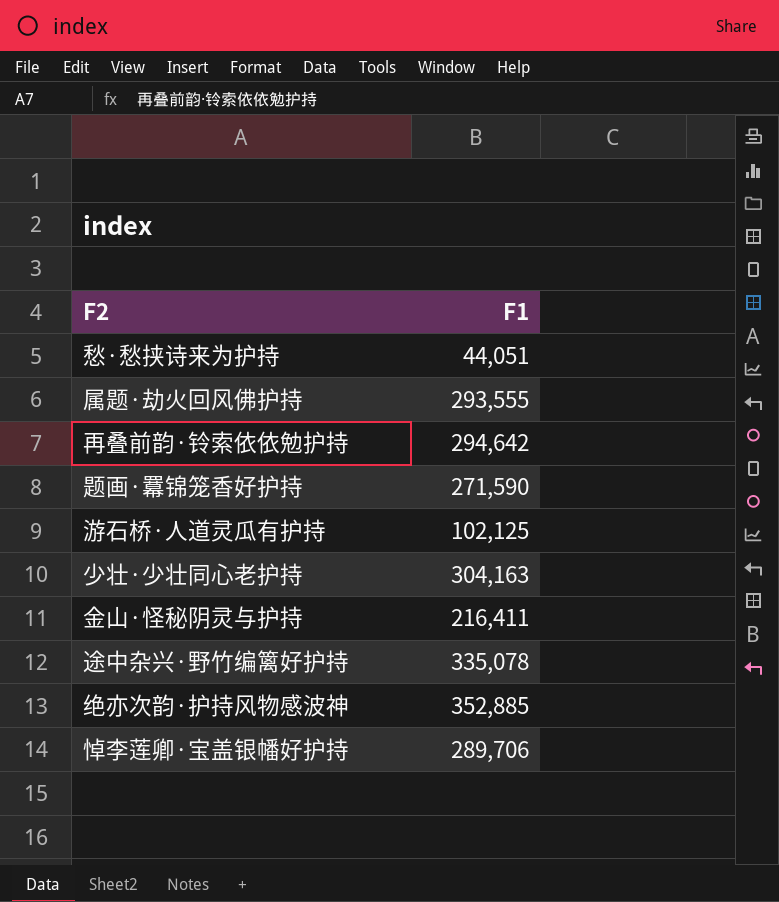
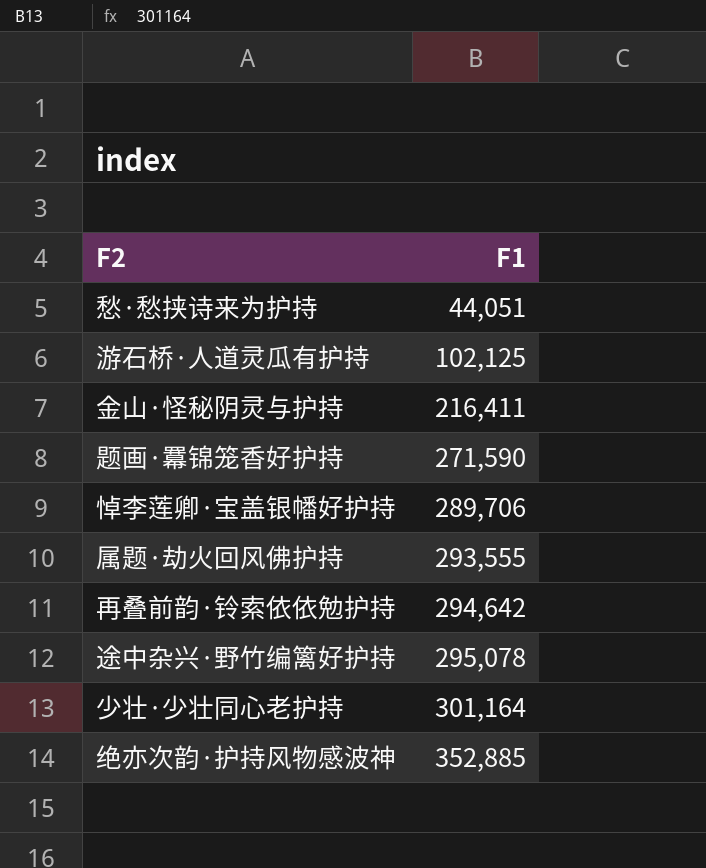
row order: none -> F1 ascending
途中杂兴·野竹编篱好护持 | F1: 335,078 -> 295,078
少壮·少壮同心老护持 | F1: 304,163 -> 301,164

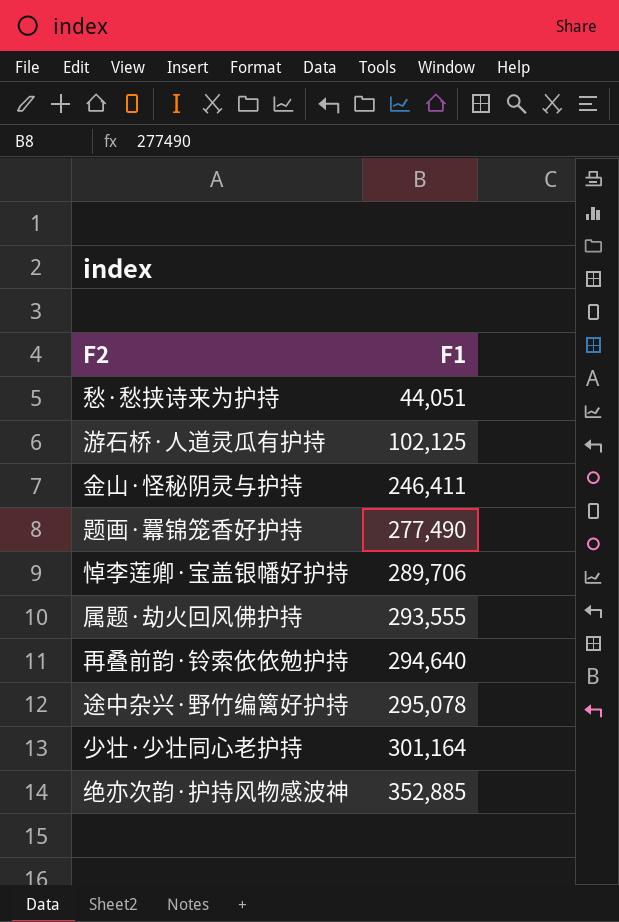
金山·怪秘阴灵与护持 | F1: 216,411 -> 246,411
题画·羃锦笼香好护持 | F1: 271,590 -> 277,490
再叠前韵·铃索依依勉护持 | F1: 294,642 -> 294,640

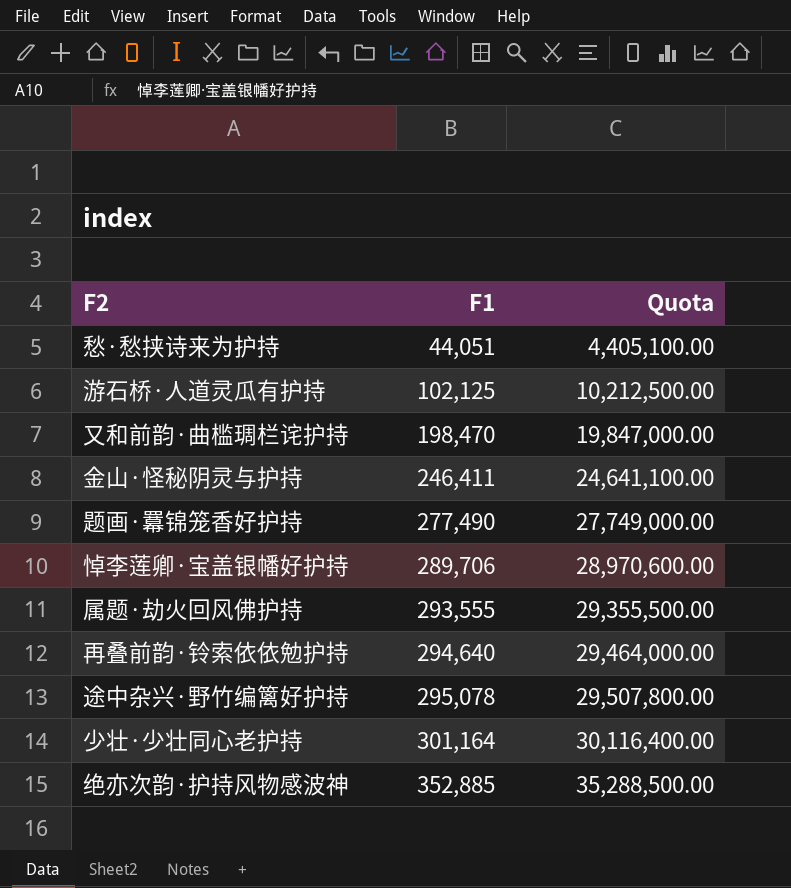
column Quota | formula: none -> [F1] * 100
row 又和前韵·曲槛琱栏诧护持: none -> 198,470 | 19,847,000.00

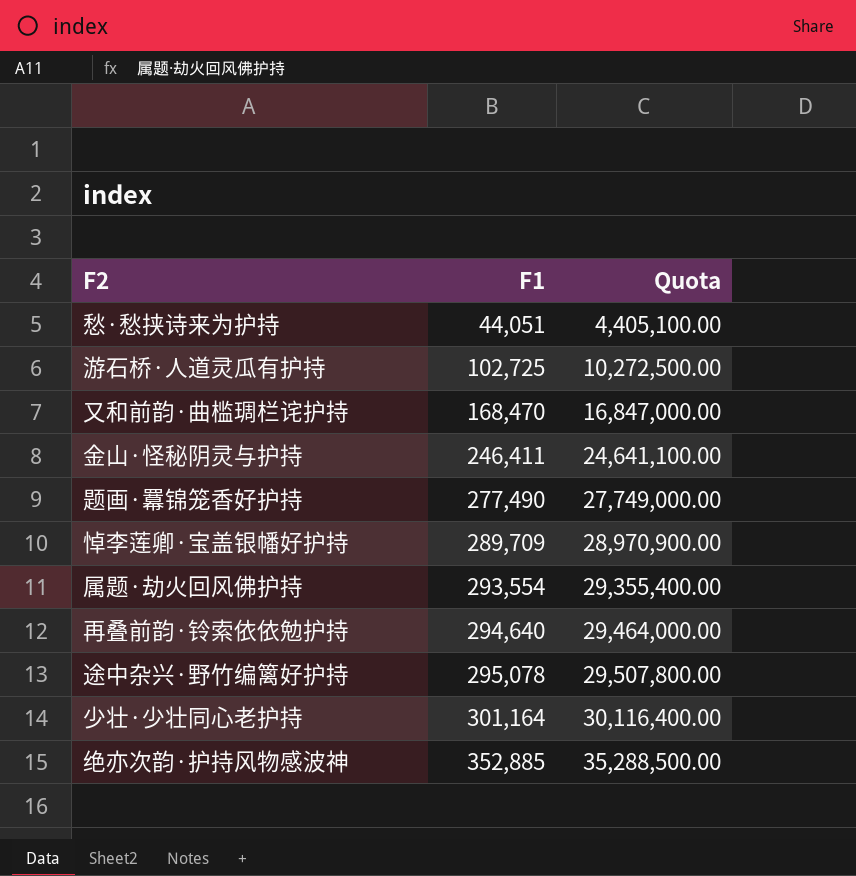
游石桥·人道灵瓜有护持 | F1: 102,125 -> 102,725
游石桥·人道灵瓜有护持 | Quota: 10,212,500.00 -> 10,272,500.00
又和前韵·曲槛琱栏诧护持 | F1: 198,470 -> 168,470
又和前韵·曲槛琱栏诧护持 | Quota: 19,847,000.00 -> 16,847,000.00
悼李莲卿·宝盖银幡好护持 | F1: 289,706 -> 289,709
悼李莲卿·宝盖银幡好护持 | Quota: 28,970,600.00 -> 28,970,900.00
属题·劫火回风佛护持 | F1: 293,555 -> 293,554
属题·劫火回风佛护持 | Quota: 29,355,500.00 -> 29,355,400.00

